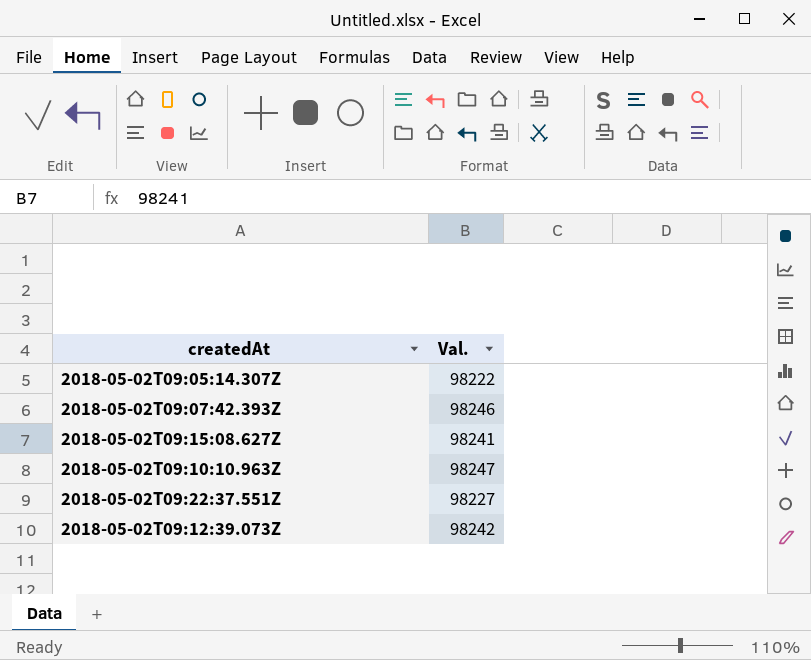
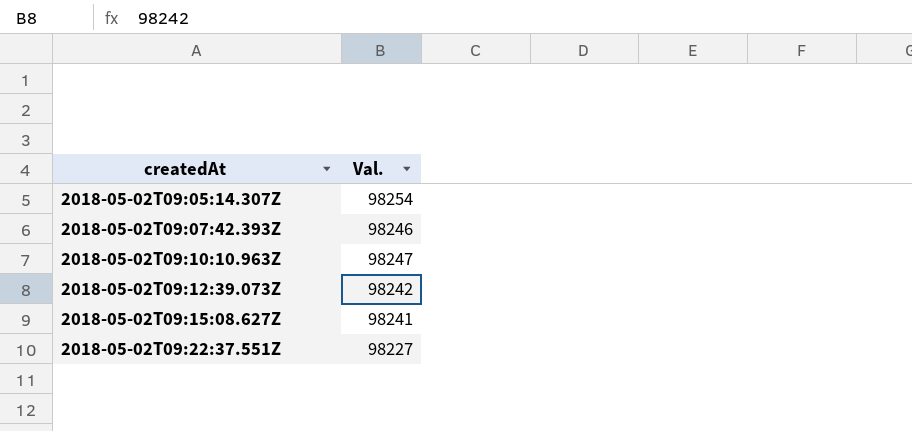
row order: none -> createdAt ascending
2018-05-02T09:05:14.307Z | Val.: 98222 -> 98254

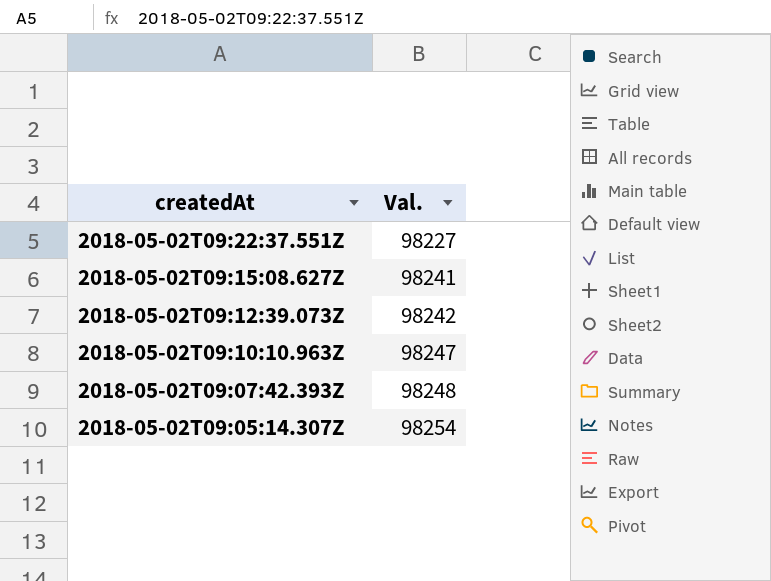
row order: createdAt ascending -> createdAt descending
2018-05-02T09:07:42.393Z | Val.: 98246 -> 98248

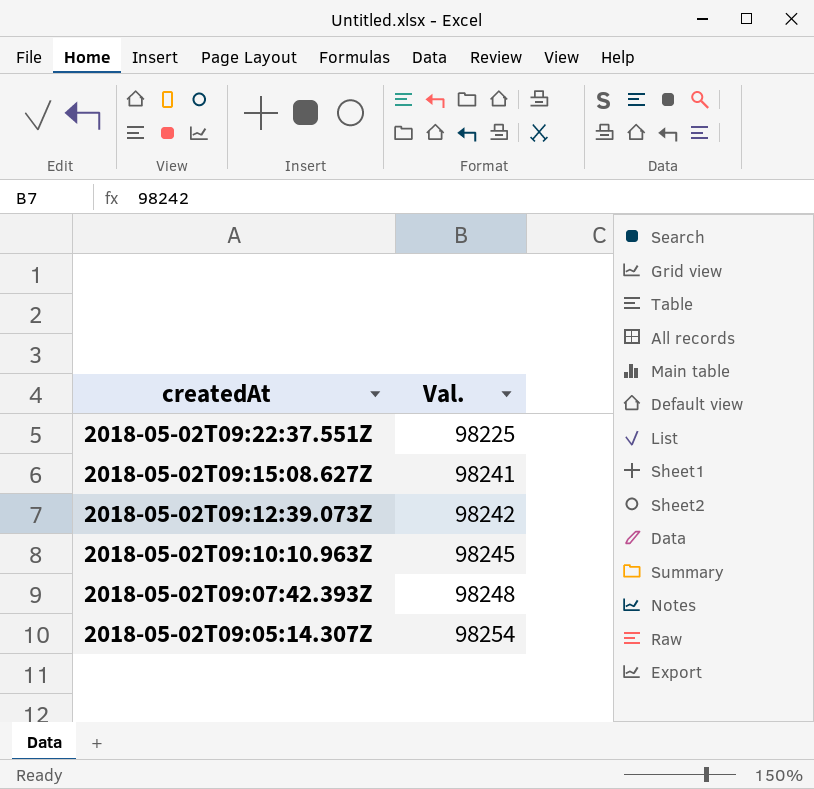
2018-05-02T09:22:37.551Z | Val.: 98227 -> 98225
2018-05-02T09:10:10.963Z | Val.: 98247 -> 98245

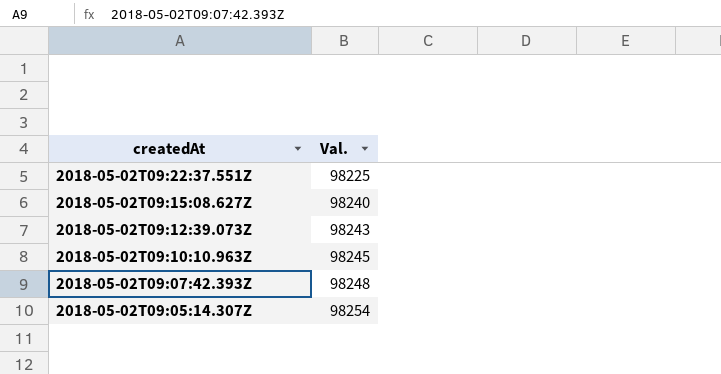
2018-05-02T09:15:08.627Z | Val.: 98241 -> 98240
2018-05-02T09:12:39.073Z | Val.: 98242 -> 98243

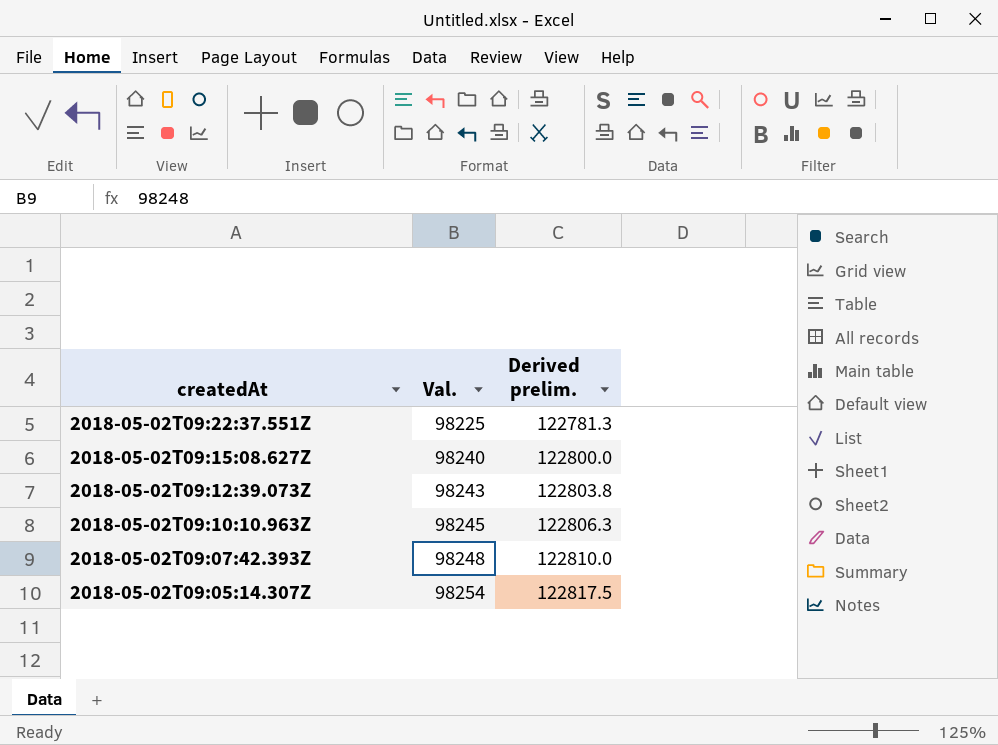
column Derived prelim. | formula: none -> [Val.] * 1.25

